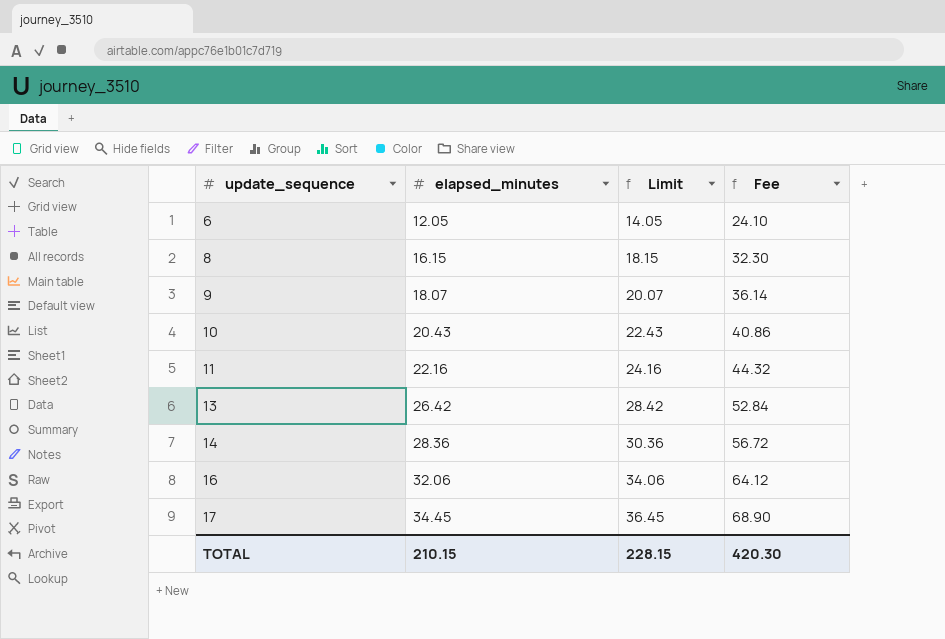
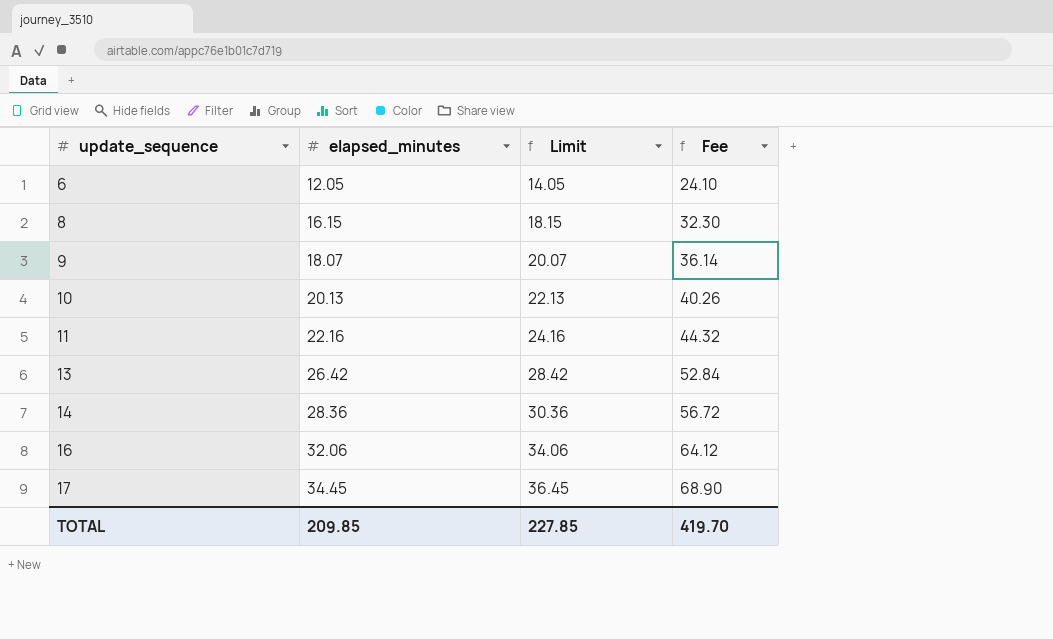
10 | elapsed_minutes: 20.43 -> 20.13
10 | Limit: 22.43 -> 22.13
10 | Fee: 40.86 -> 40.26
TOTAL | elapsed_minutes: 210.15 -> 209.85
TOTAL | Limit: 228.15 -> 227.85
TOTAL | Fee: 420.30 -> 419.70

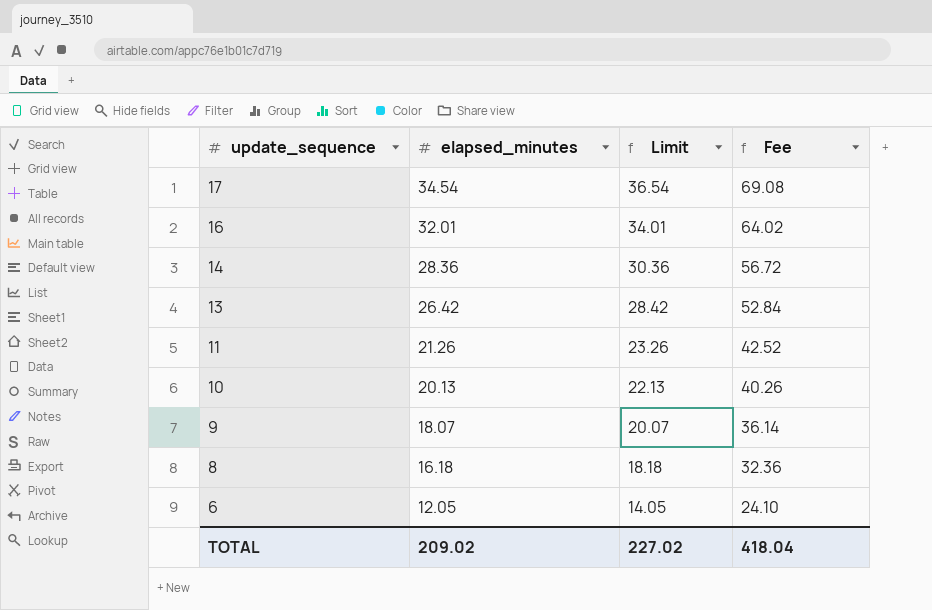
row order: update_sequence ascending -> update_sequence descending
17 | elapsed_minutes: 34.45 -> 34.54
17 | Limit: 36.45 -> 36.54
17 | Fee: 68.90 -> 69.08
16 | elapsed_minutes: 32.06 -> 32.01
16 | Limit: 34.06 -> 34.01
16 | Fee: 64.12 -> 64.02
11 | elapsed_minutes: 22.16 -> 21.26
11 | Limit: 24.16 -> 23.26
11 | Fee: 44.32 -> 42.52
8 | elapsed_minutes: 16.15 -> 16.18
8 | Limit: 18.15 -> 18.18
8 | Fee: 32.30 -> 32.36
TOTAL | elapsed_minutes: 209.85 -> 209.02
TOTAL | Limit: 227.85 -> 227.02
TOTAL | Fee: 419.70 -> 418.04

